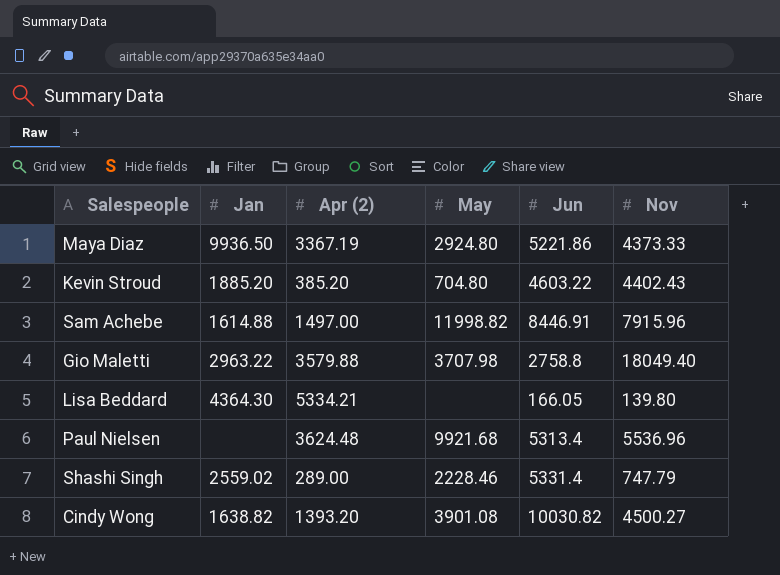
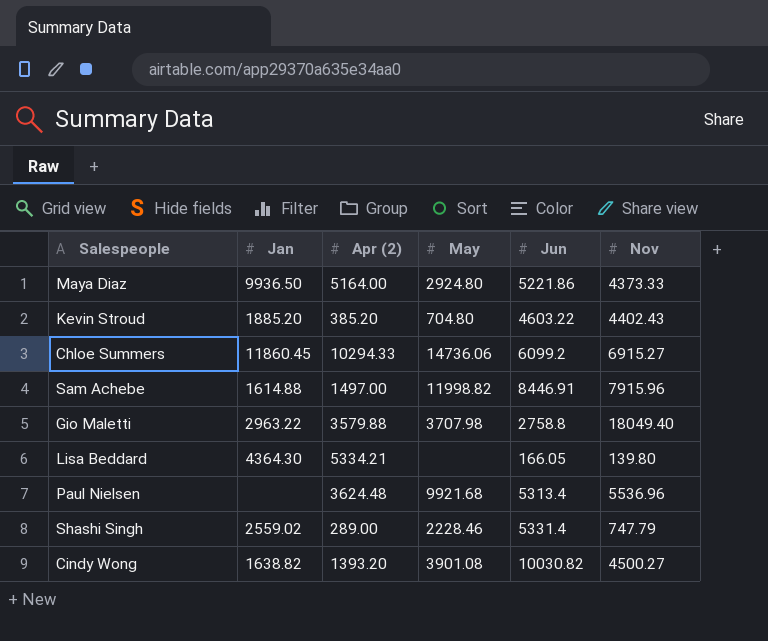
Maya Diaz | Apr (2): 3367.19 -> 5164.00
row Chloe Summers: none -> 11860.45 | 10294.33 | 14736.06 | 6099.2 | 6915.27

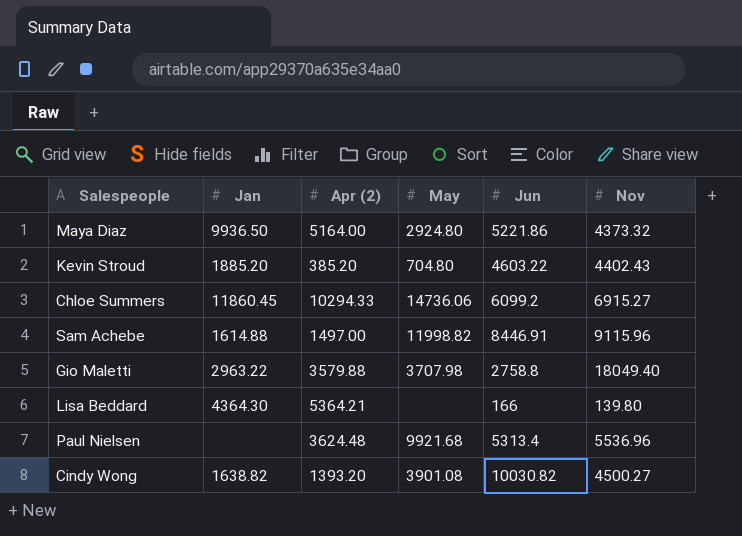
row Shashi Singh: 2559.02 | 289.00 | 2228.46 | 5331.4 | 747.79 -> none
Maya Diaz | Nov: 4373.33 -> 4373.32
Sam Achebe | Nov: 7915.96 -> 9115.96
Lisa Beddard | Apr (2): 5334.21 -> 5364.21
Lisa Beddard | Jun: 166.05 -> 166

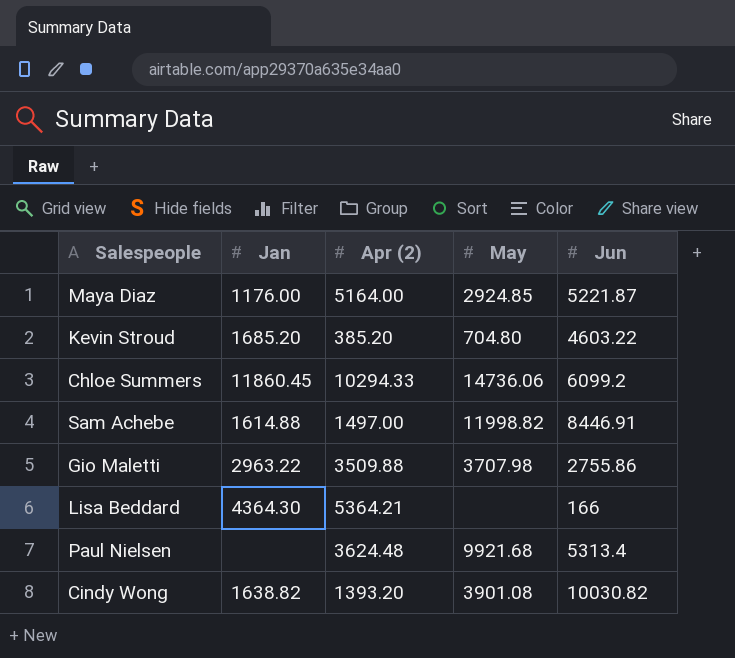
column Nov | position: 6 -> none
Maya Diaz | Jan: 9936.50 -> 1176.00
Maya Diaz | May: 2924.80 -> 2924.85
Maya Diaz | Jun: 5221.86 -> 5221.87
Kevin Stroud | Jan: 1885.20 -> 1685.20
Gio Maletti | Apr (2): 3579.88 -> 3509.88
Gio Maletti | Jun: 2758.8 -> 2755.86

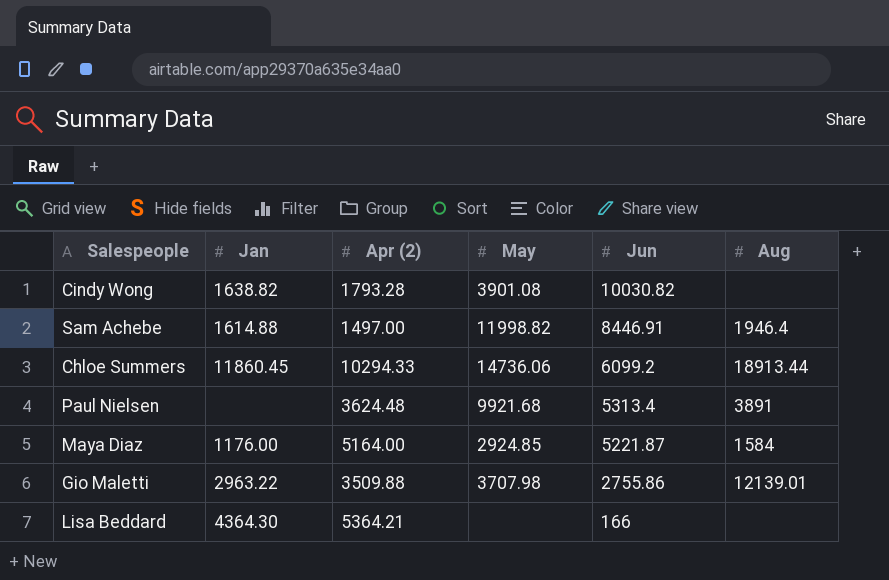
row order: none -> Jun descending
column Aug | position: none -> 6
row Kevin Stroud: 1685.20 | 385.20 | 704.80 | 4603.22 -> none
Cindy Wong | Apr (2): 1393.20 -> 1793.28

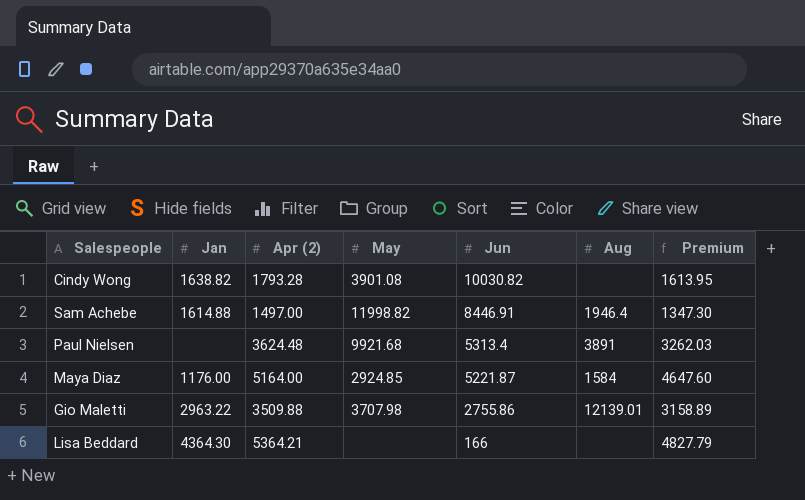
column Premium | formula: none -> [Apr (2)] * 0.9
row Chloe Summers: 11860.45 | 10294.33 | 14736.06 | 6099.2 | 18913.44 -> none

